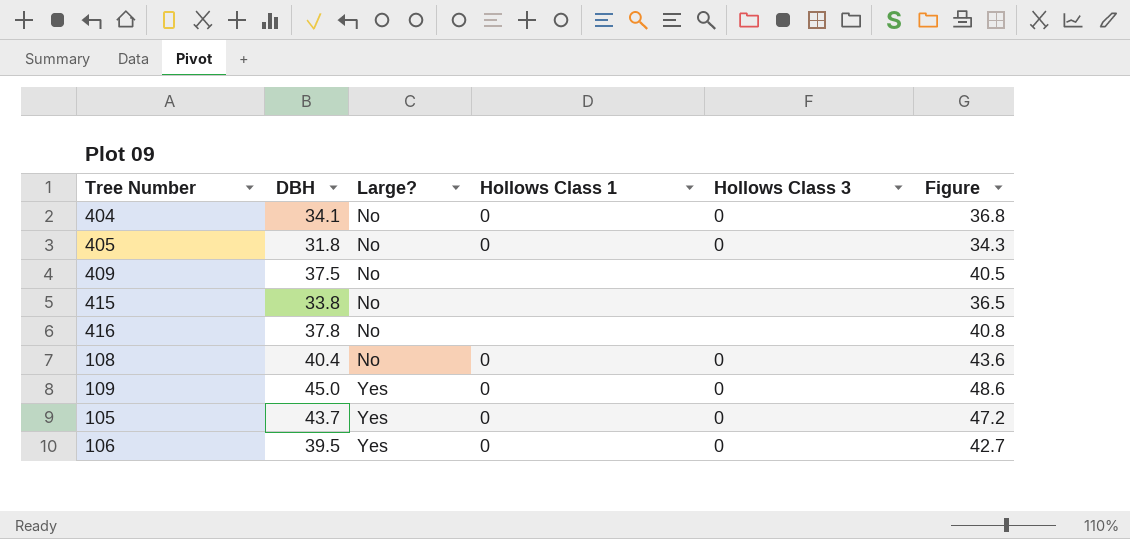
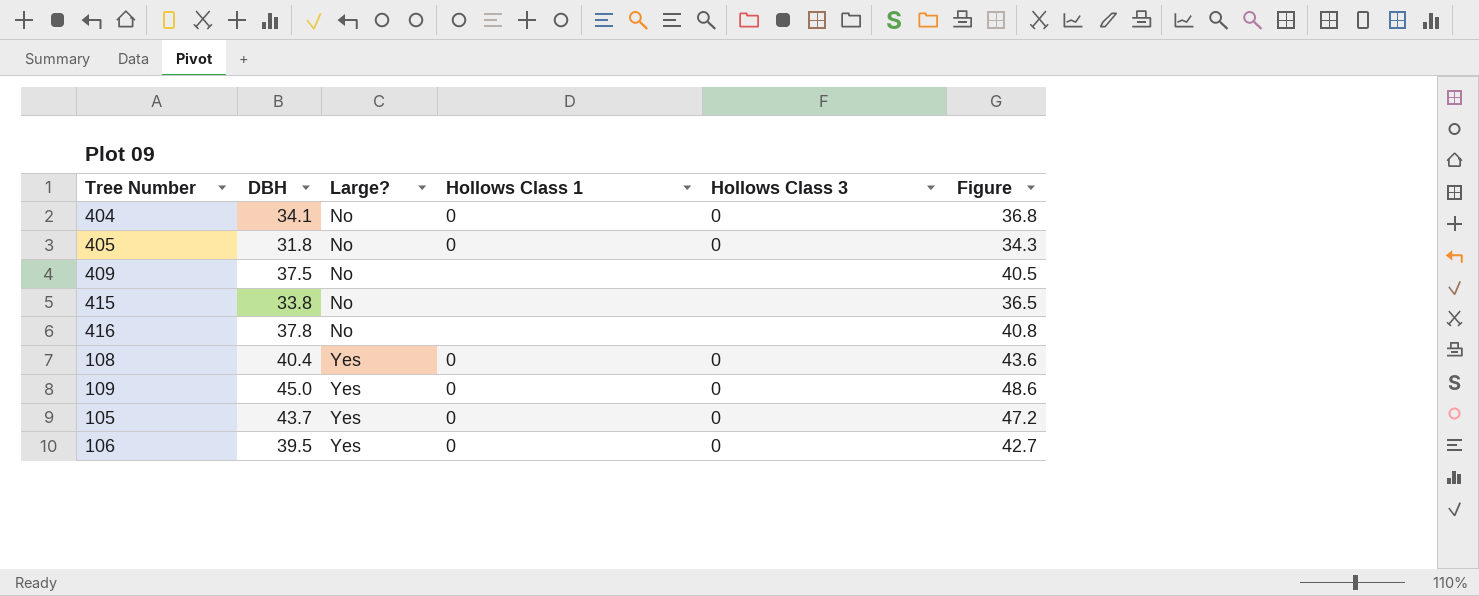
108 | Large?: No -> Yes

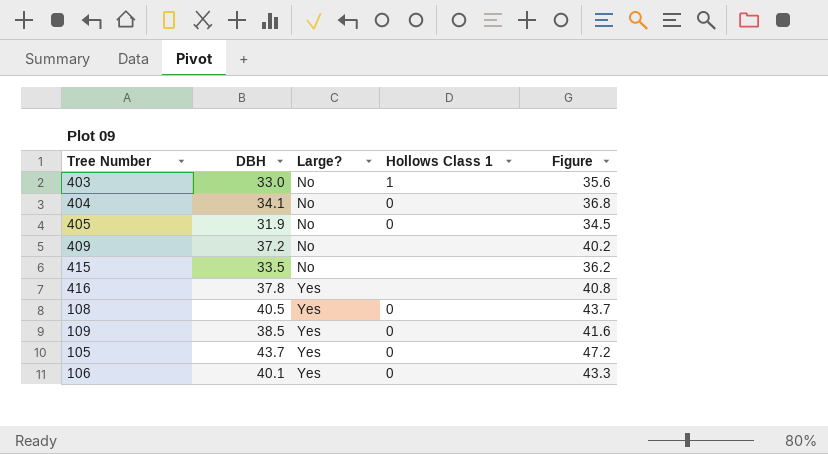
column Hollows Class 3 | position: 5 -> none
row 403: none -> 33.0 | No | 1 | 35.6
405 | DBH: 31.8 -> 31.9
405 | Figure: 34.3 -> 34.5
409 | DBH: 37.5 -> 37.2
409 | Figure: 40.5 -> 40.2
415 | DBH: 33.8 -> 33.5
415 | Figure: 36.5 -> 36.2
416 | Large?: No -> Yes
108 | DBH: 40.4 -> 40.5
108 | Figure: 43.6 -> 43.7
109 | DBH: 45.0 -> 38.5
109 | Figure: 48.6 -> 41.6
106 | DBH: 39.5 -> 40.1
106 | Figure: 42.7 -> 43.3

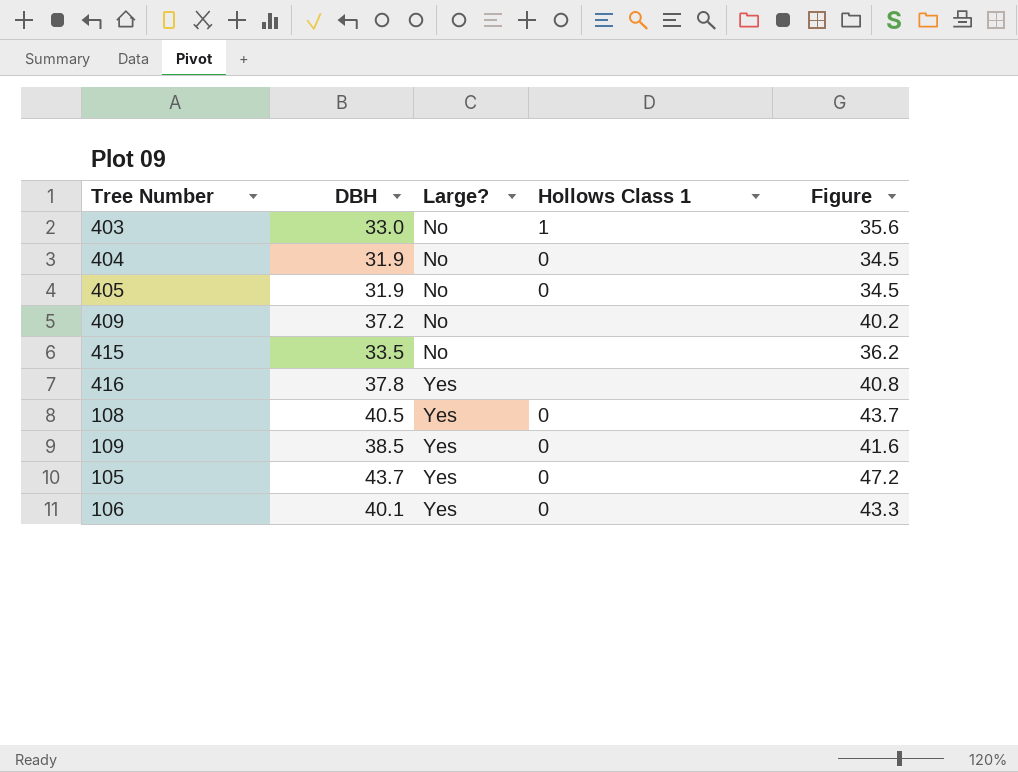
404 | DBH: 34.1 -> 31.9
404 | Figure: 36.8 -> 34.5

